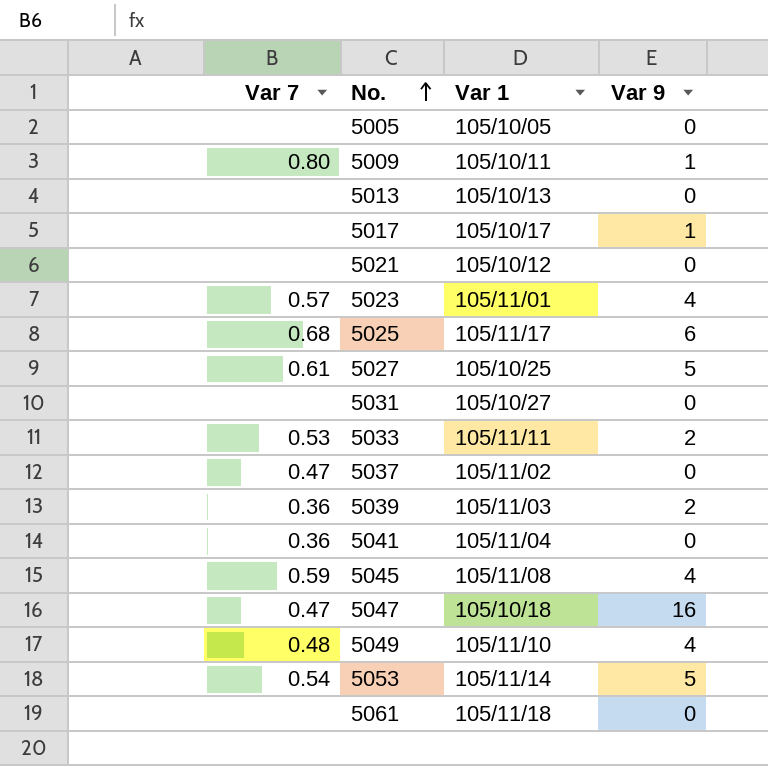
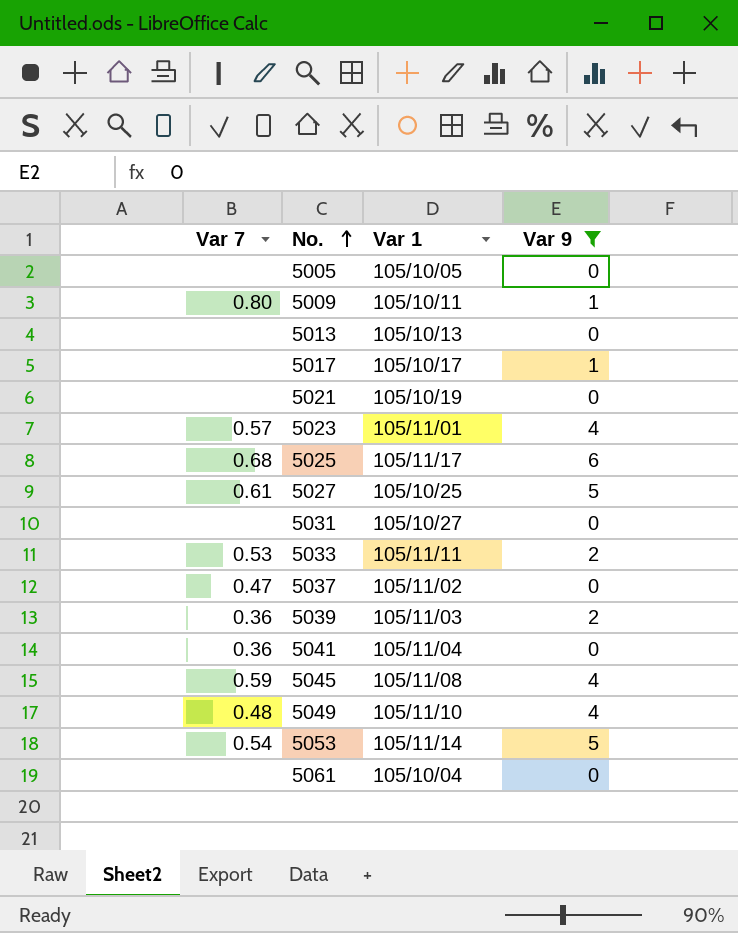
filter: none -> Var 9 != 16
5021 | Var 1: 105/10/12 -> 105/10/19
5061 | Var 1: 105/11/18 -> 105/10/04

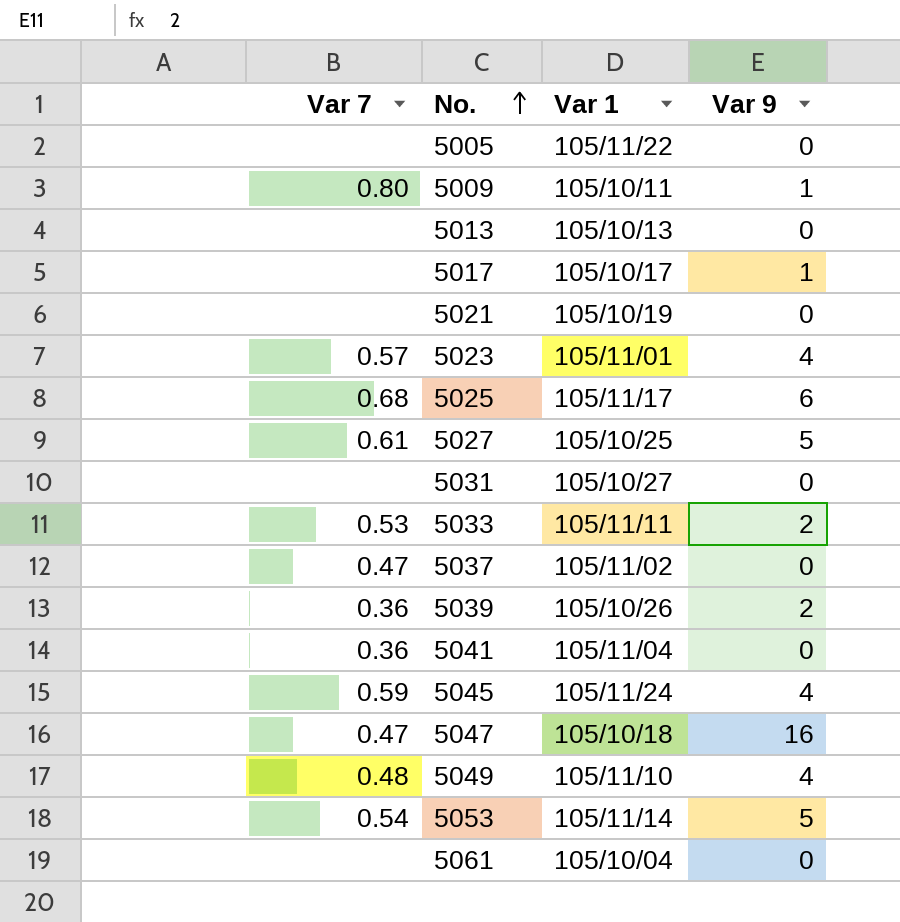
filter: Var 9 != 16 -> none
5005 | Var 1: 105/10/05 -> 105/11/22
5039 | Var 1: 105/11/03 -> 105/10/26
5045 | Var 1: 105/11/08 -> 105/11/24

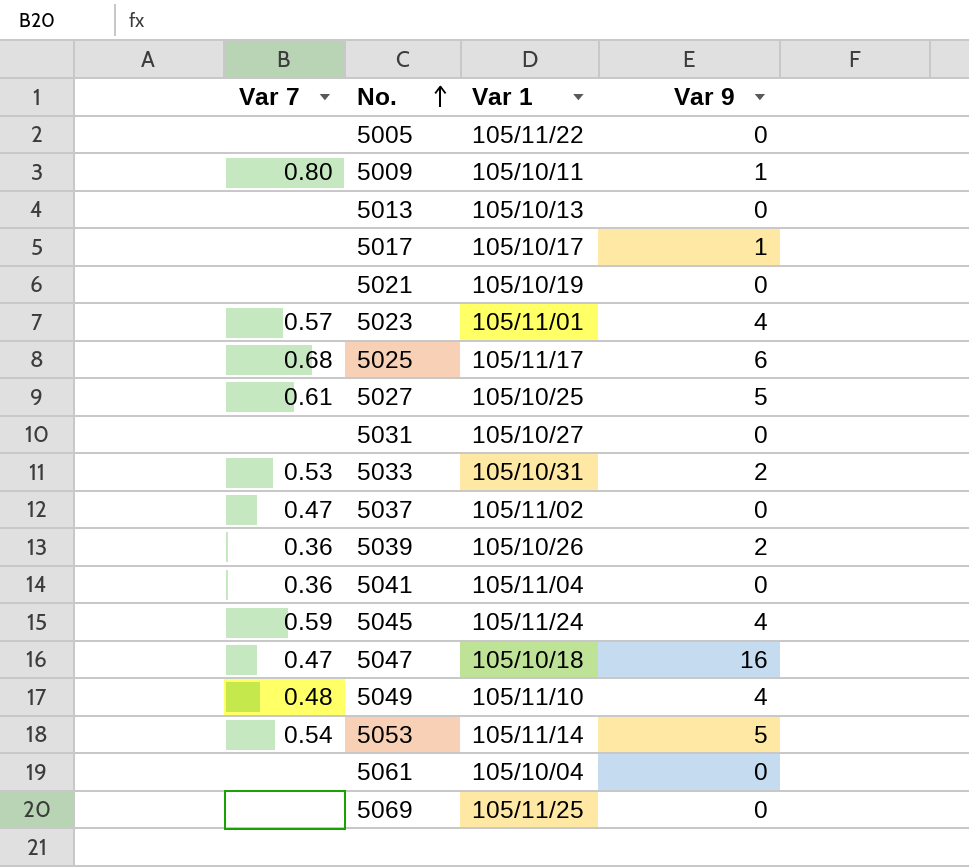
5033 | Var 1: 105/11/11 -> 105/10/31
row 5069: none -> none | 105/11/25 | 0

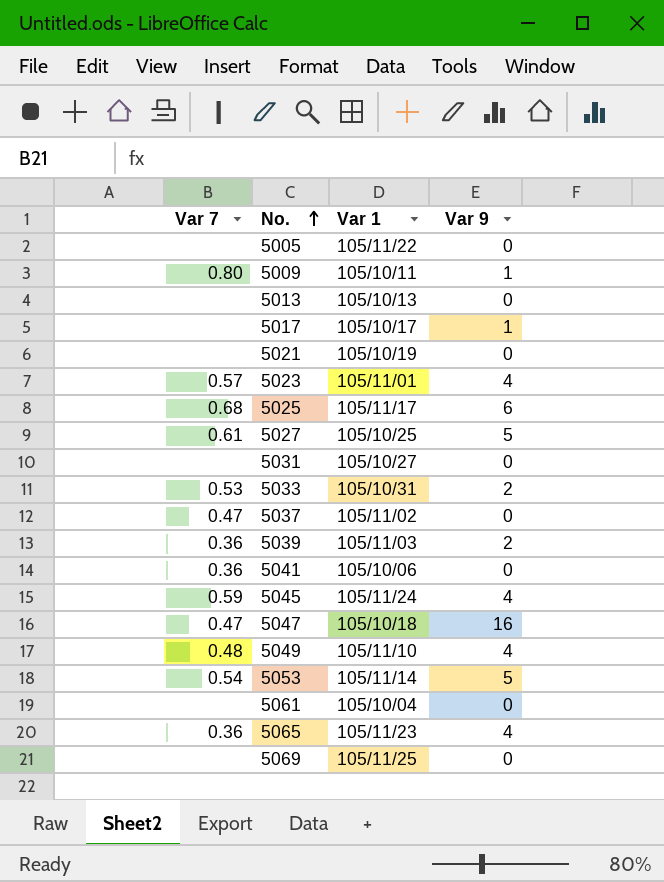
5039 | Var 1: 105/10/26 -> 105/11/03
5041 | Var 1: 105/11/04 -> 105/10/06
row 5065: none -> 0.36 | 105/11/23 | 4

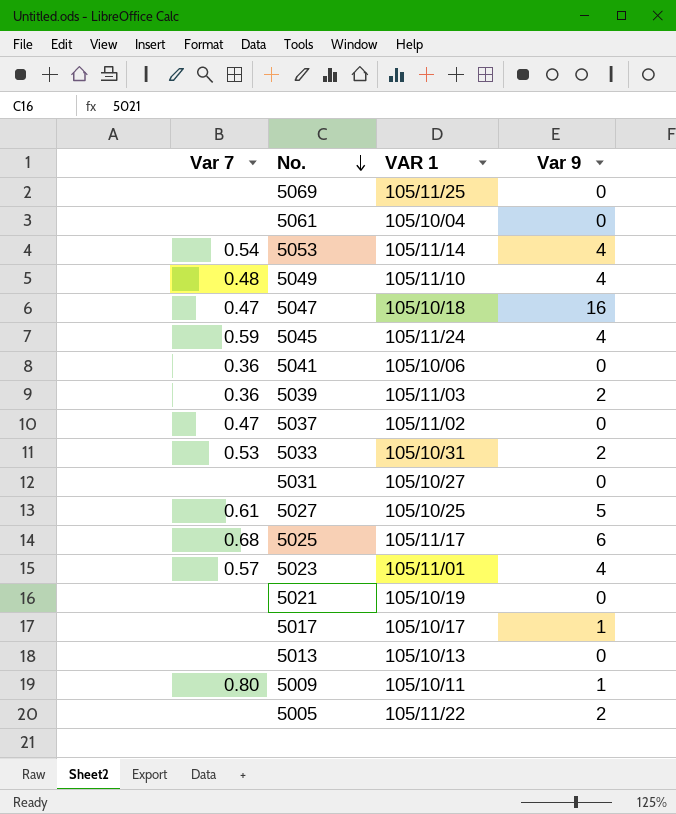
row order: No. ascending -> No. descending
column name: Var 1 -> VAR 1
row 5065: 0.36 | 105/11/23 | 4 -> none
5053 | Var 9: 5 -> 4
5005 | Var 9: 0 -> 2

